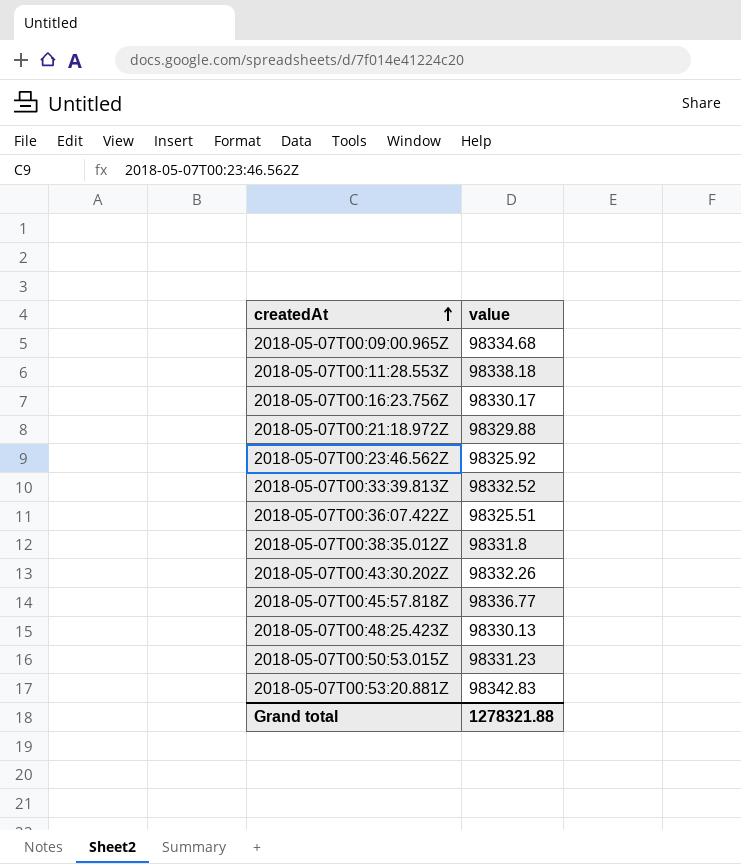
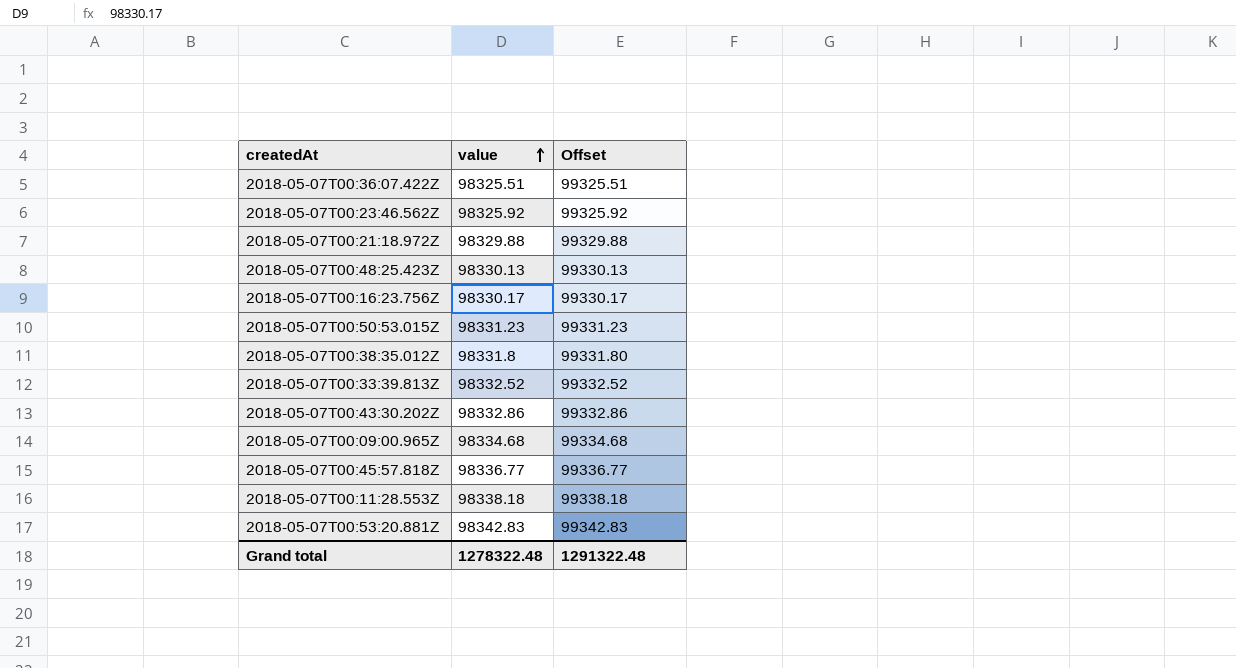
row order: createdAt ascending -> value ascending
column Offset | formula: none -> [value] + 1000
2018-05-07T00:43:30.202Z | value: 98332.26 -> 98332.86
Grand total | value: 1278321.88 -> 1278322.48

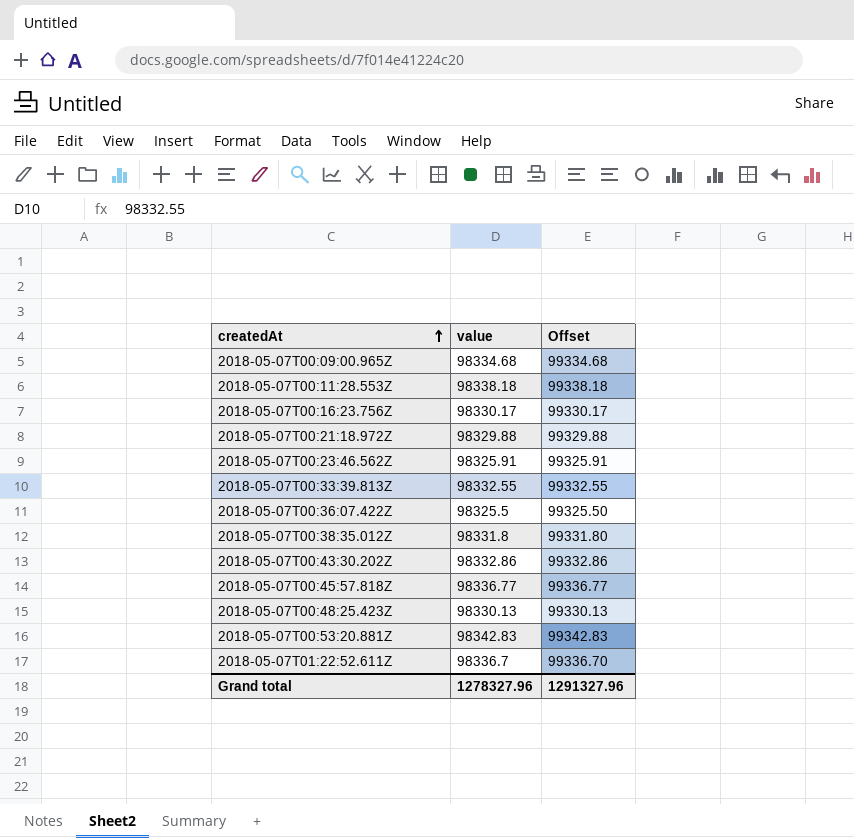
row order: value ascending -> createdAt ascending
row 2018-05-07T00:50:53.015Z: 98331.23 | 99331.23 -> none
2018-05-07T00:23:46.562Z | value: 98325.92 -> 98325.91
2018-05-07T00:23:46.562Z | Offset: 99325.92 -> 99325.91
2018-05-07T00:33:39.813Z | value: 98332.52 -> 98332.55
2018-05-07T00:33:39.813Z | Offset: 99332.52 -> 99332.55
2018-05-07T00:36:07.422Z | value: 98325.51 -> 98325.5
2018-05-07T00:36:07.422Z | Offset: 99325.51 -> 99325.50
row 2018-05-07T01:22:52.611Z: none -> 98336.7 | 99336.70
Grand total | value: 1278322.48 -> 1278327.96
Grand total | Offset: 1291322.48 -> 1291327.96

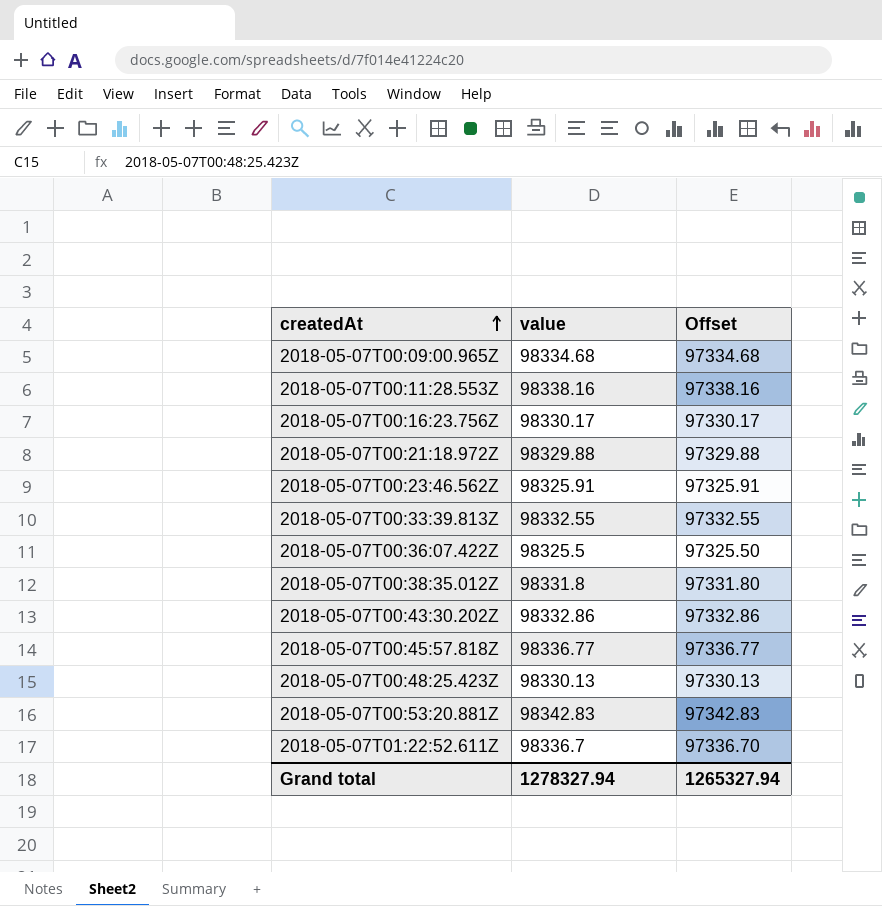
column Offset | formula: [value] + 1000 -> [value] - 1000
2018-05-07T00:11:28.553Z | value: 98338.18 -> 98338.16
Grand total | value: 1278327.96 -> 1278327.94
Grand total | Offset: 1291327.96 -> 1265327.94

